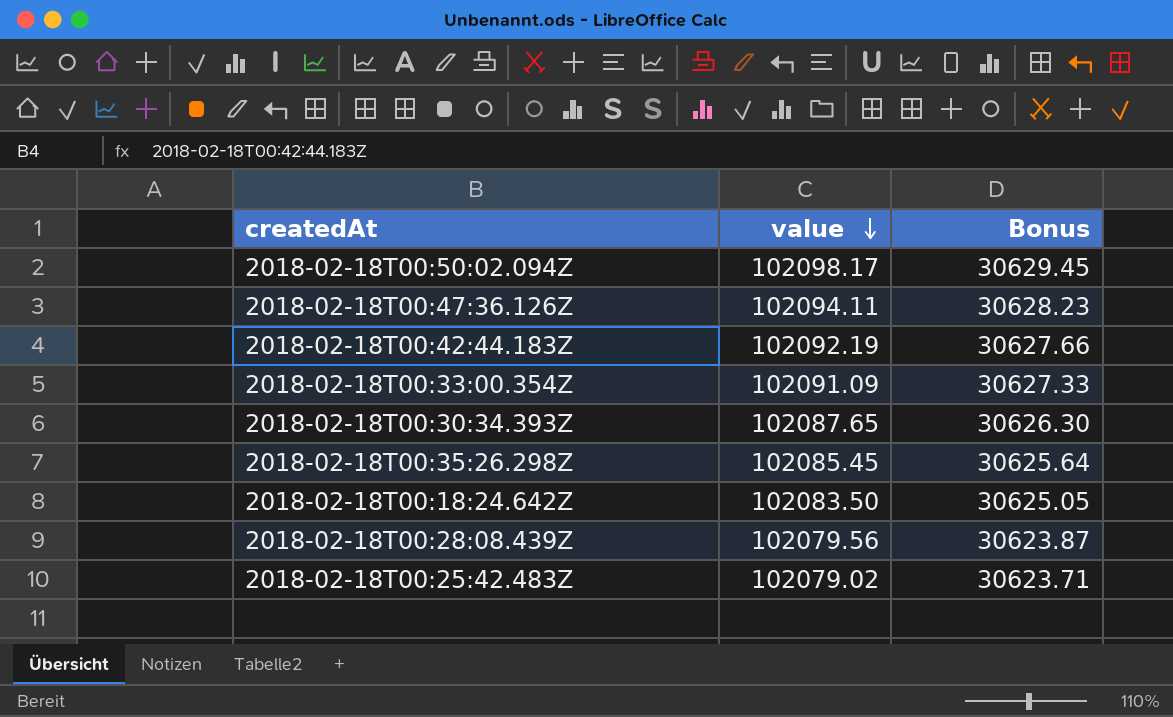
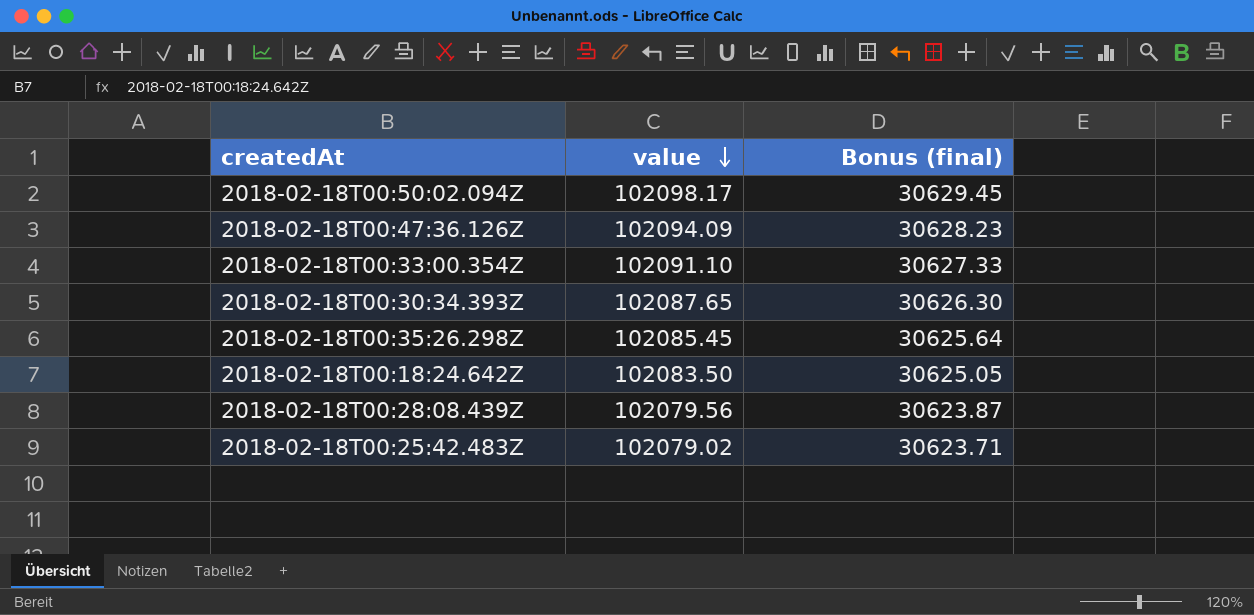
column name: Bonus -> Bonus (final)
row 2018-02-18T00:42:44.183Z: 102092.19 | 30627.66 -> none
2018-02-18T00:47:36.126Z | value: 102094.11 -> 102094.09
2018-02-18T00:33:00.354Z | value: 102091.09 -> 102091.10

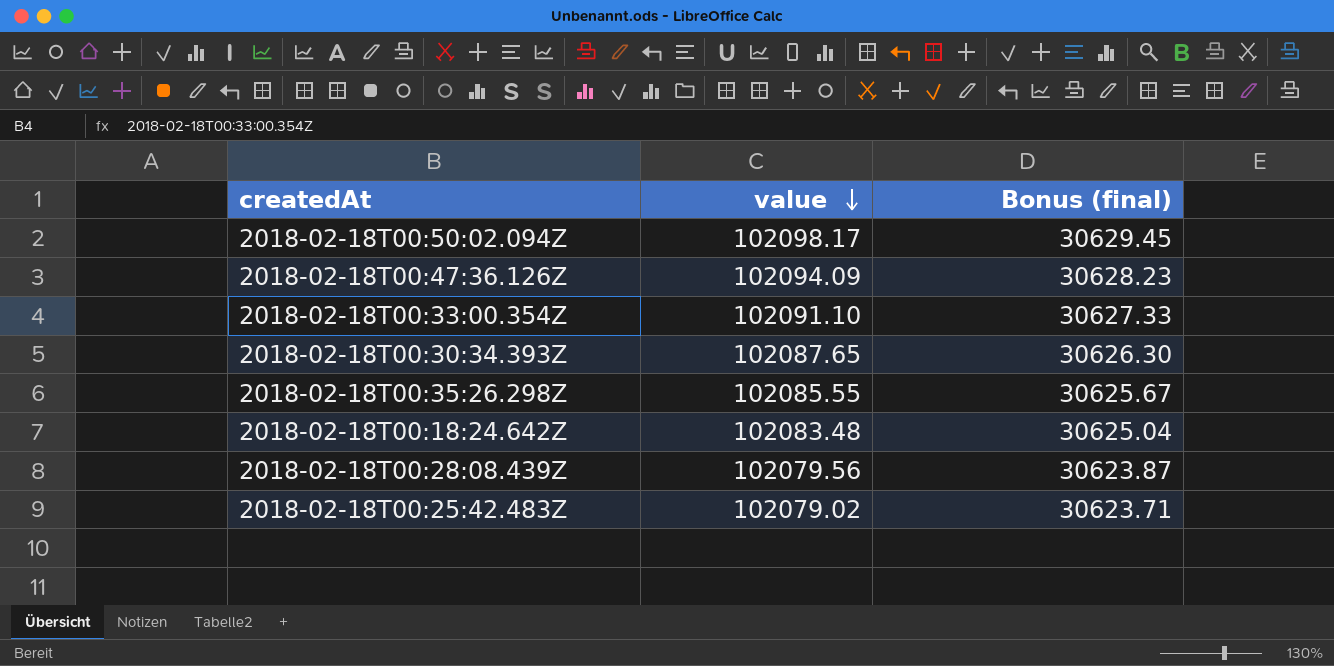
2018-02-18T00:35:26.298Z | value: 102085.45 -> 102085.55
2018-02-18T00:35:26.298Z | Bonus (final): 30625.64 -> 30625.67
2018-02-18T00:18:24.642Z | value: 102083.50 -> 102083.48
2018-02-18T00:18:24.642Z | Bonus (final): 30625.05 -> 30625.04

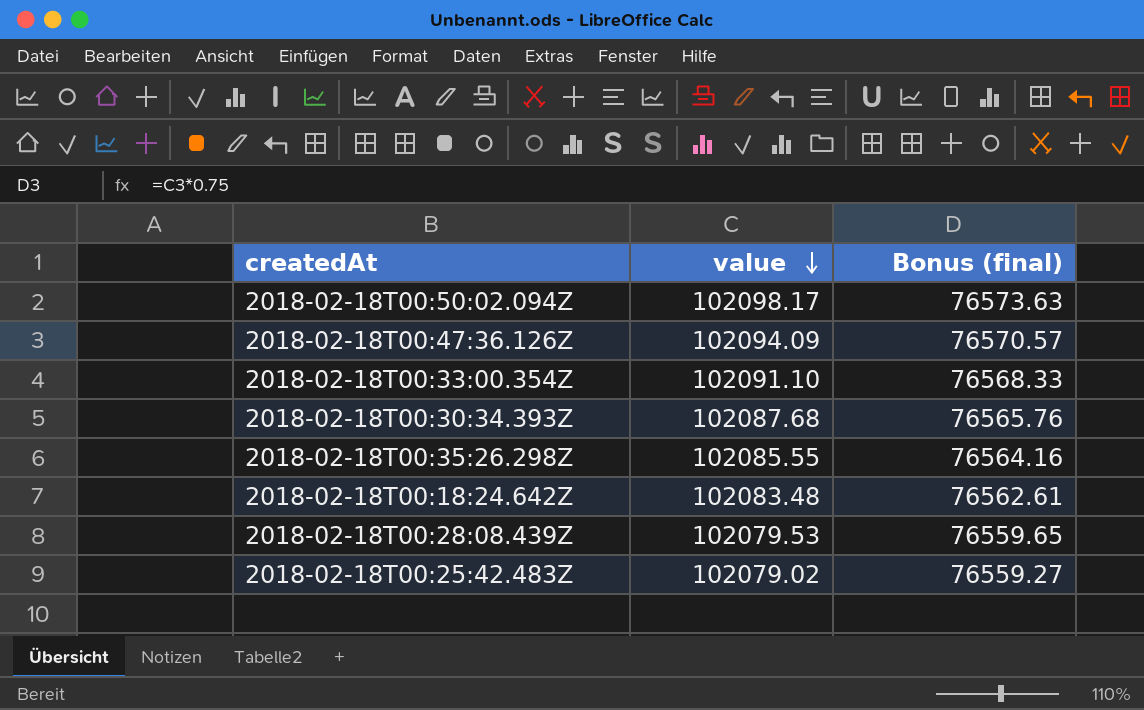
column Bonus (final) | formula: [value] * 0.3 -> [value] * 0.75
2018-02-18T00:30:34.393Z | value: 102087.65 -> 102087.68
2018-02-18T00:28:08.439Z | value: 102079.56 -> 102079.53

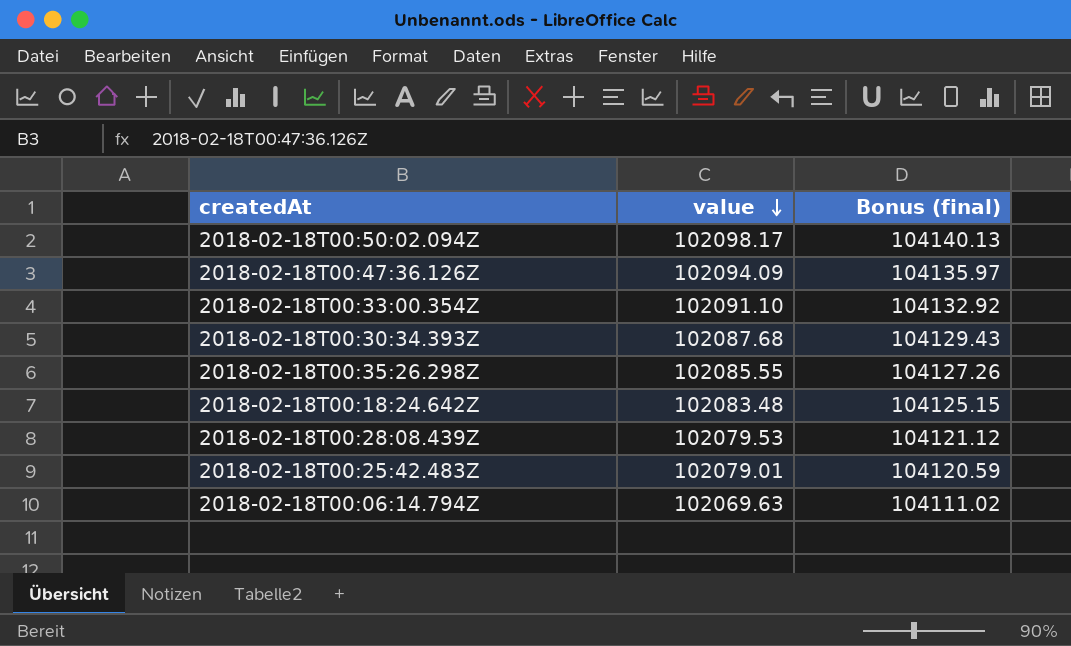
column Bonus (final) | formula: [value] * 0.75 -> [value] * 1.02
2018-02-18T00:25:42.483Z | value: 102079.02 -> 102079.01
row 2018-02-18T00:06:14.794Z: none -> 102069.63 | 104111.02

